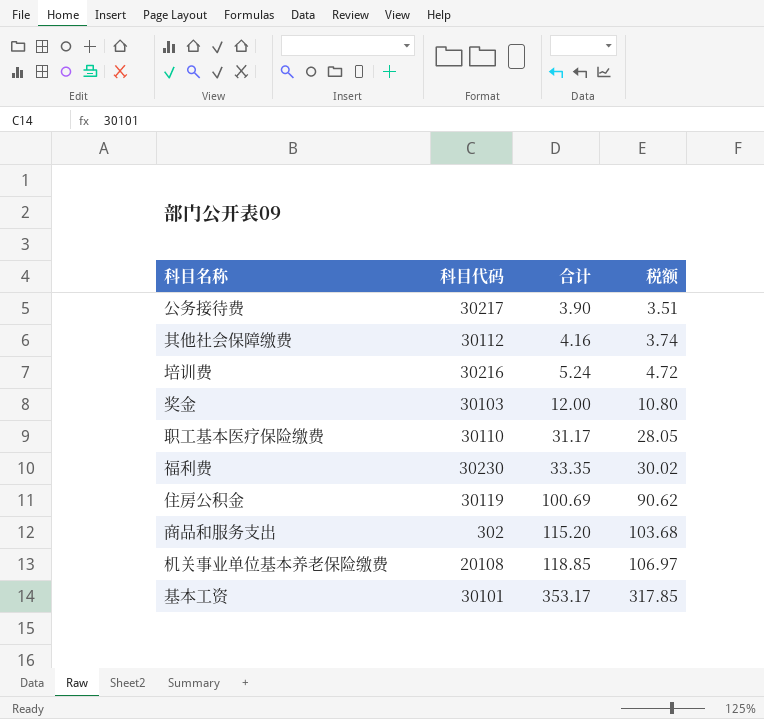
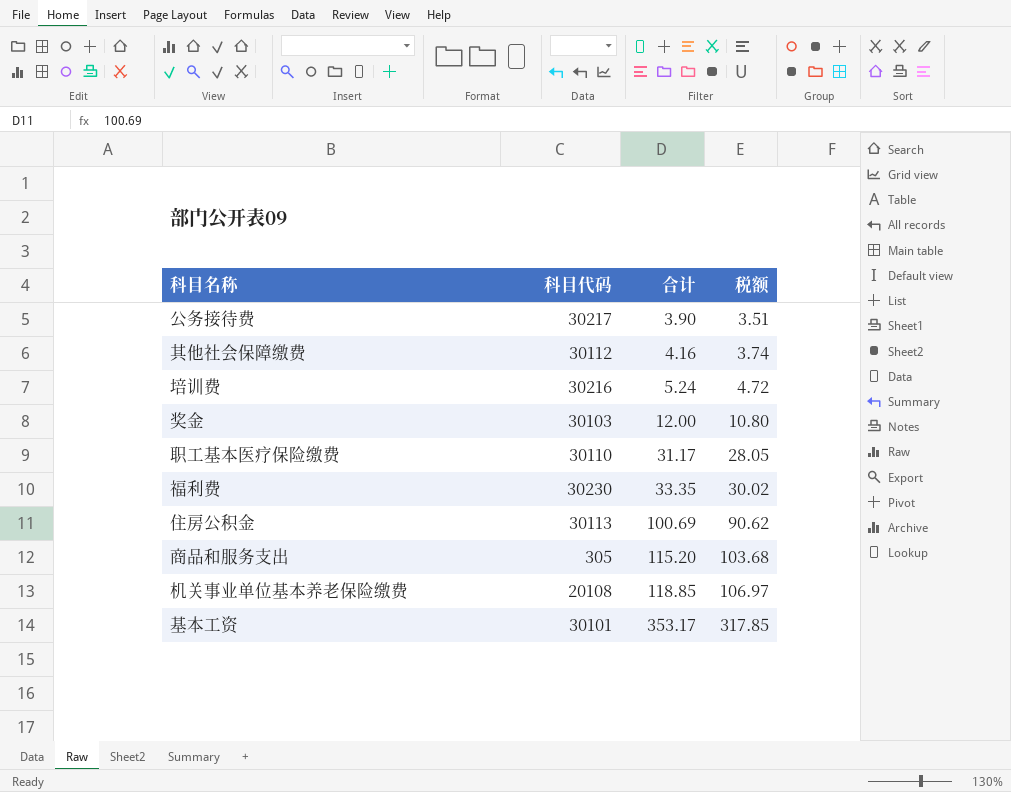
住房公积金 | 科目代码: 30119 -> 30113
商品和服务支出 | 科目代码: 302 -> 305

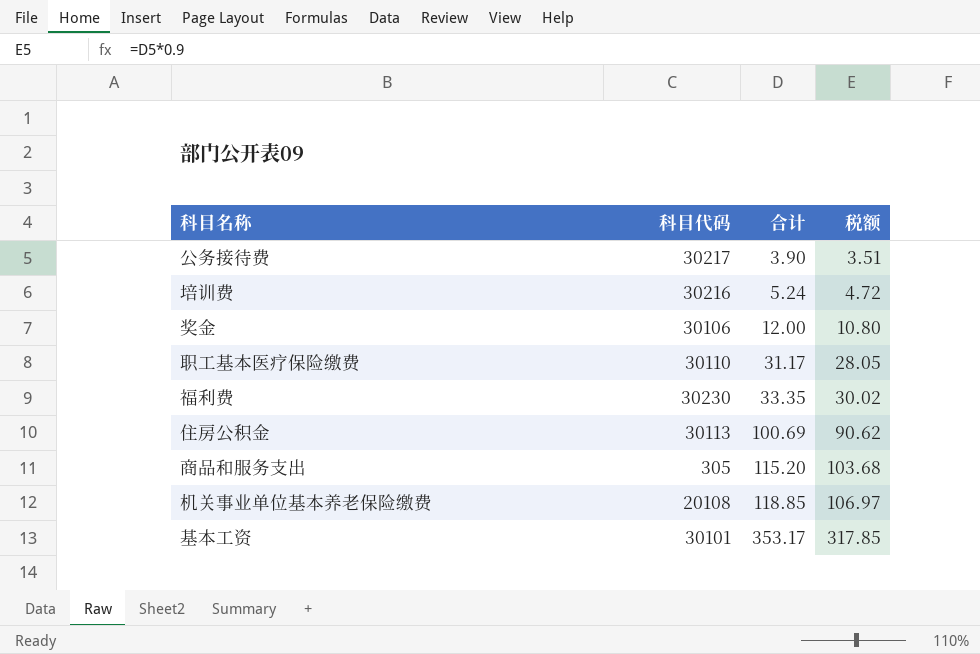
row 其他社会保障缴费: 30112 | 4.16 | 3.74 -> none
奖金 | 科目代码: 30103 -> 30106

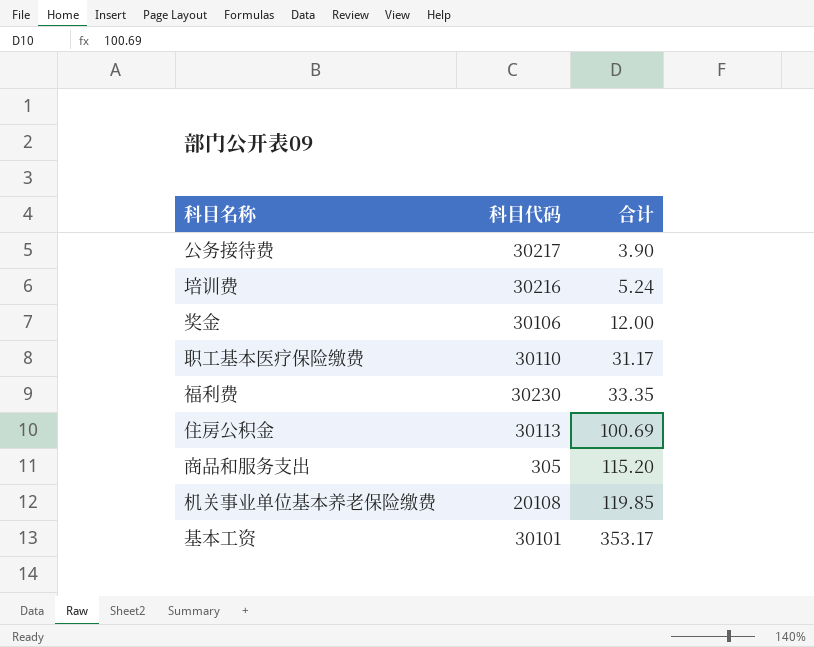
column 税额 | formula: [合计] * 0.9 -> none
机关事业单位基本养老保险缴费 | 合计: 118.85 -> 119.85

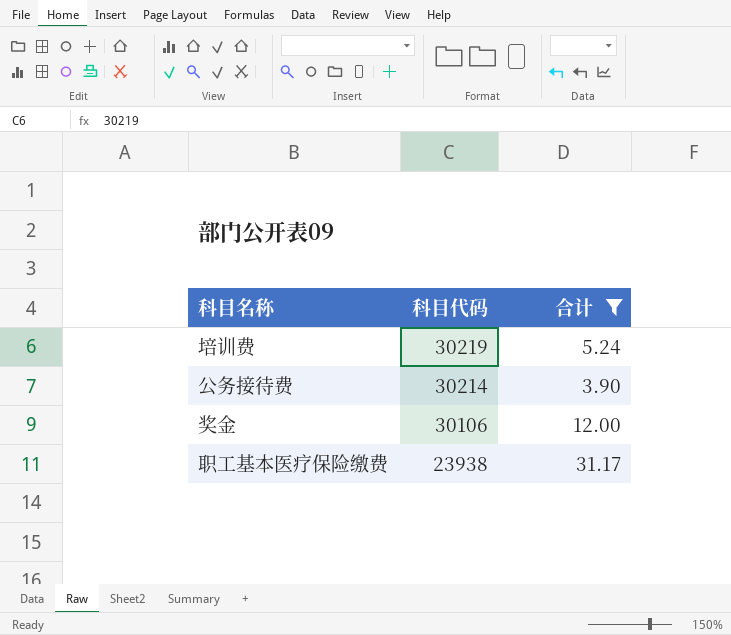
filter: none -> 合计 <= 31.17
row order: 合计 ascending -> 科目代码 descending
培训费 | 科目代码: 30216 -> 30219
公务接待费 | 科目代码: 30217 -> 30214
职工基本医疗保险缴费 | 科目代码: 30110 -> 23938

